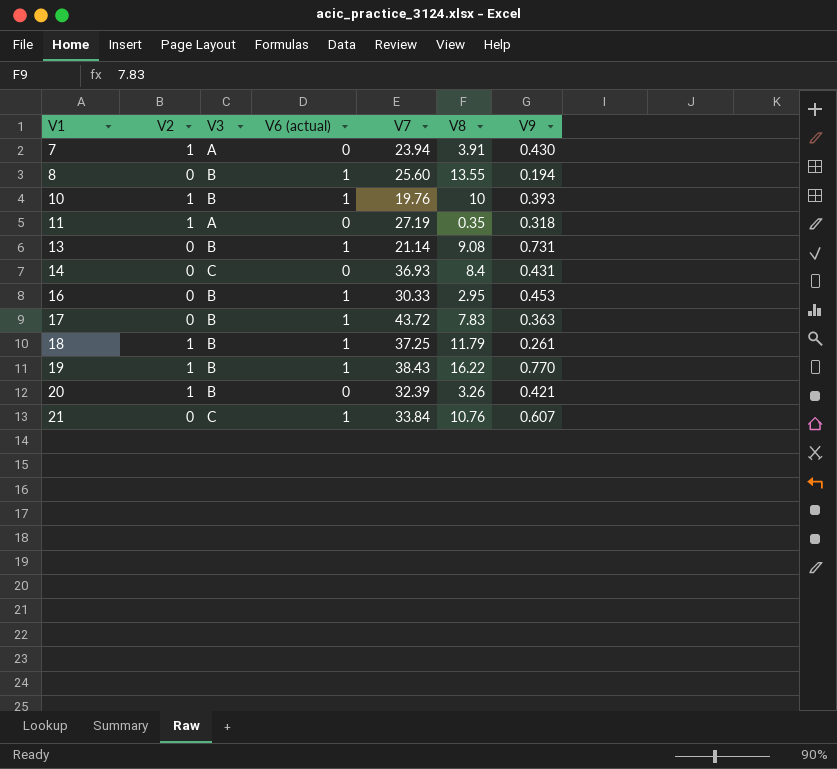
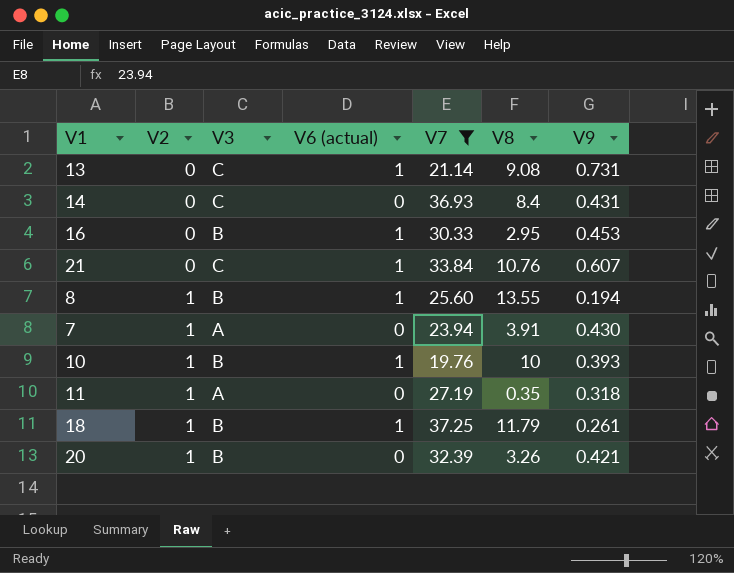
filter: none -> V7 <= 37.25
row order: V1 ascending -> V2 ascending
13 | V3: B -> C
8 | V2: 0 -> 1

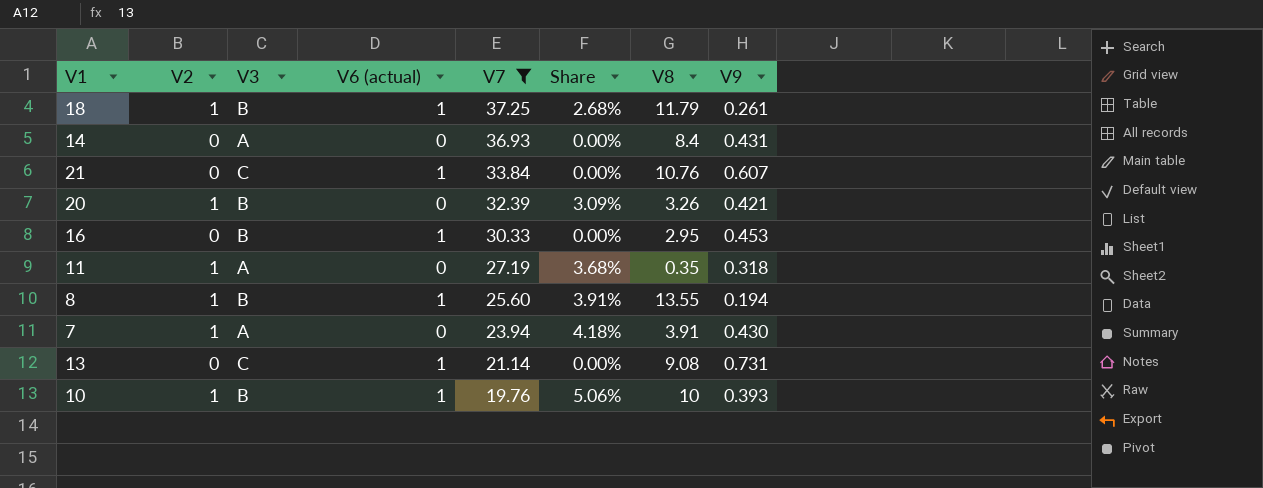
row order: V2 ascending -> V7 descending
column Share | formula: none -> [V2] / [V7]
14 | V3: C -> A

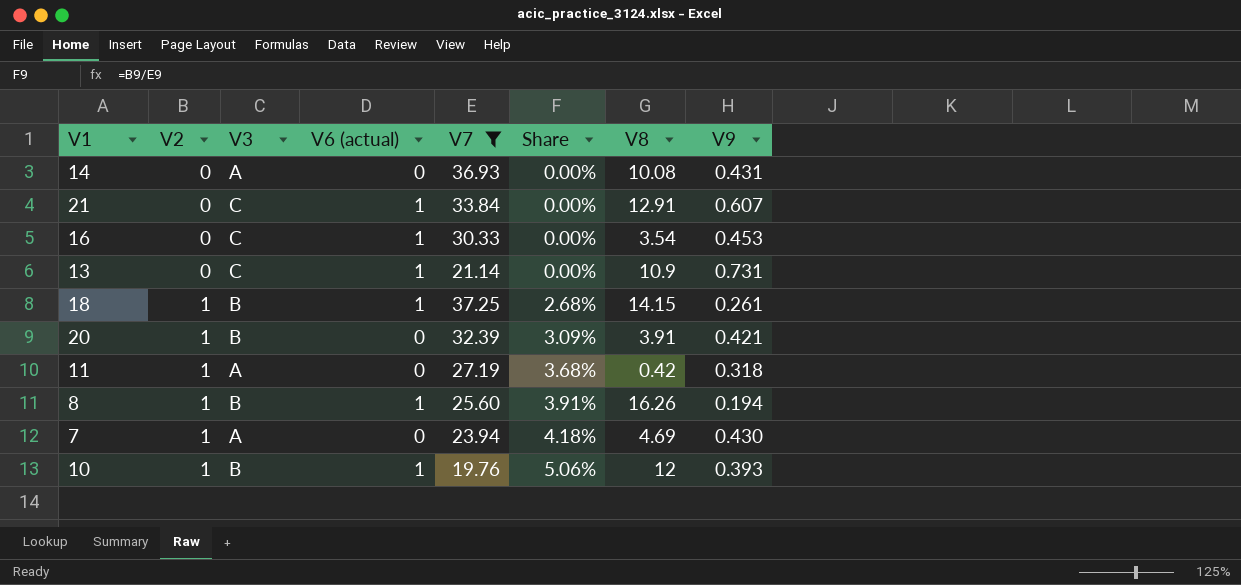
row order: V7 descending -> V2 ascending
14 | V8: 8.4 -> 10.08
21 | V8: 10.76 -> 12.91
16 | V3: B -> C
16 | V8: 2.95 -> 3.54
13 | V8: 9.08 -> 10.9
18 | V8: 11.79 -> 14.15
20 | V8: 3.26 -> 3.91
11 | V8: 0.35 -> 0.42
8 | V8: 13.55 -> 16.26
7 | V8: 3.91 -> 4.69
10 | V8: 10 -> 12

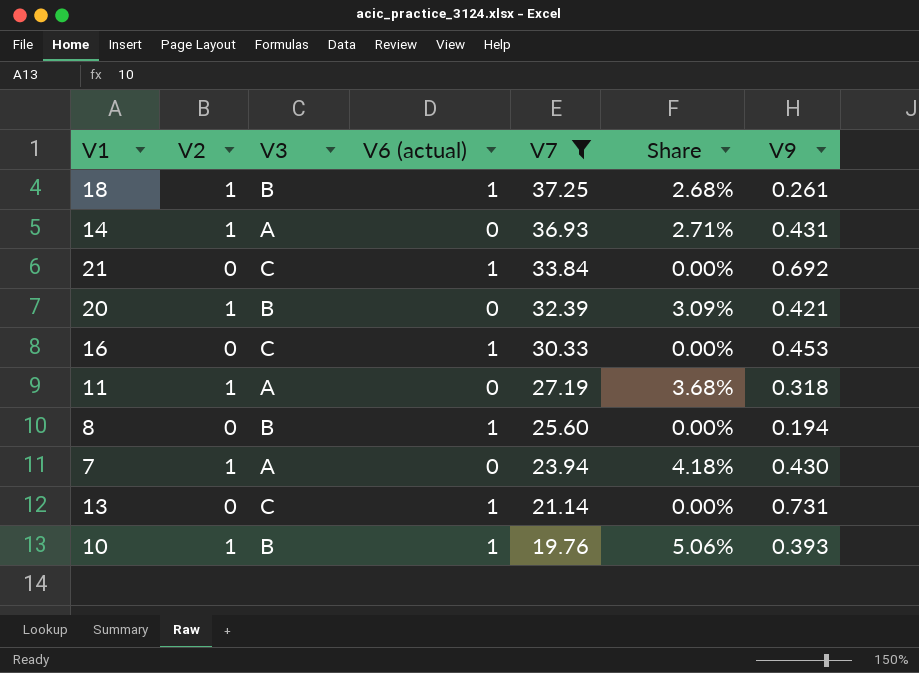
row order: V2 ascending -> V7 descending
column V8 | position: 7 -> none
14 | V2: 0 -> 1
14 | Share: 0.00% -> 2.71%
21 | V9: 0.607 -> 0.692
8 | V2: 1 -> 0
8 | Share: 3.91% -> 0.00%

